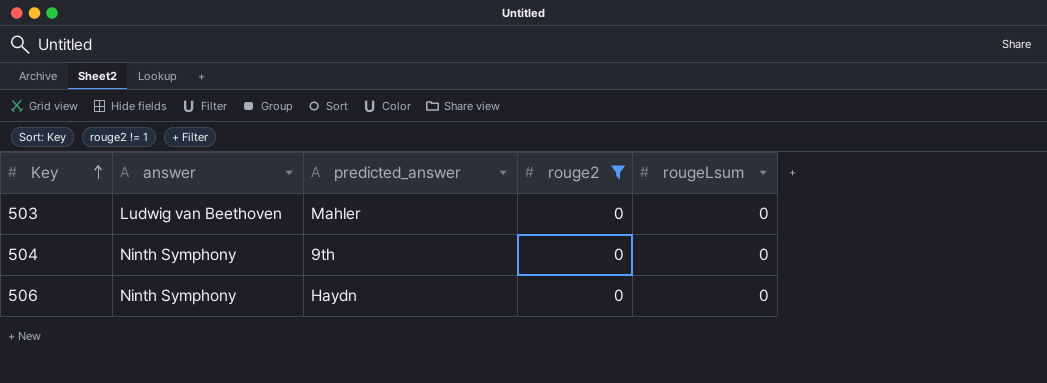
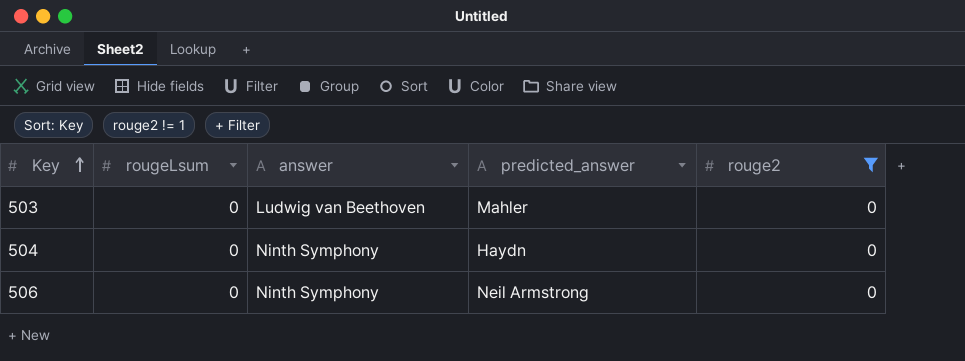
column rougeLsum | position: 5 -> 2
504 | predicted_answer: 9th -> Haydn
506 | predicted_answer: Haydn -> Neil Armstrong

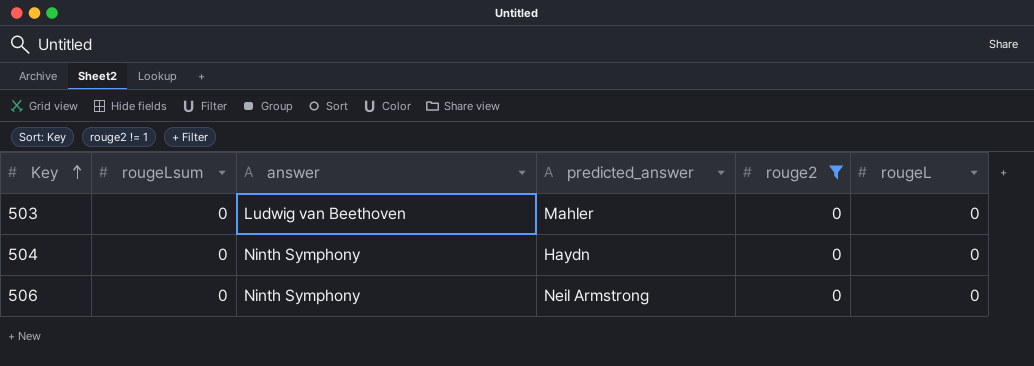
column rougeL | position: none -> 6

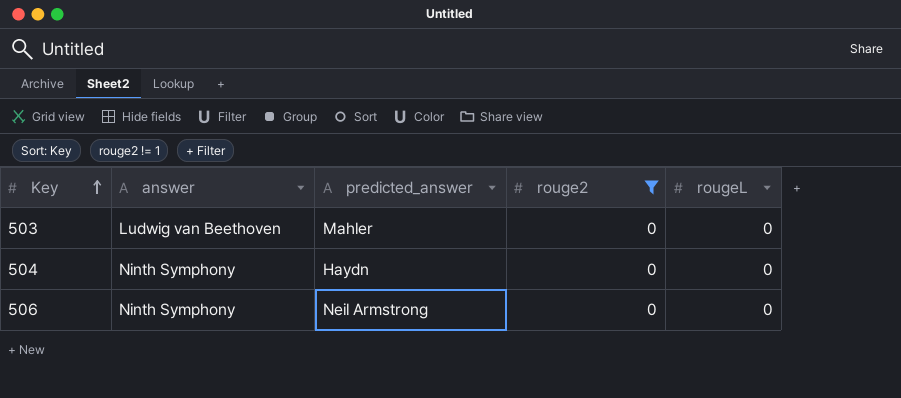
column rougeLsum | position: 2 -> none

